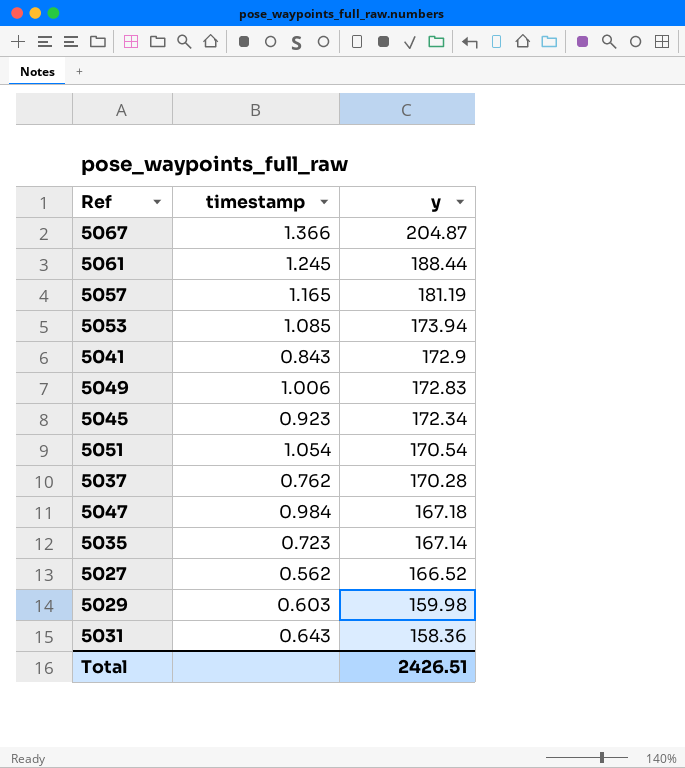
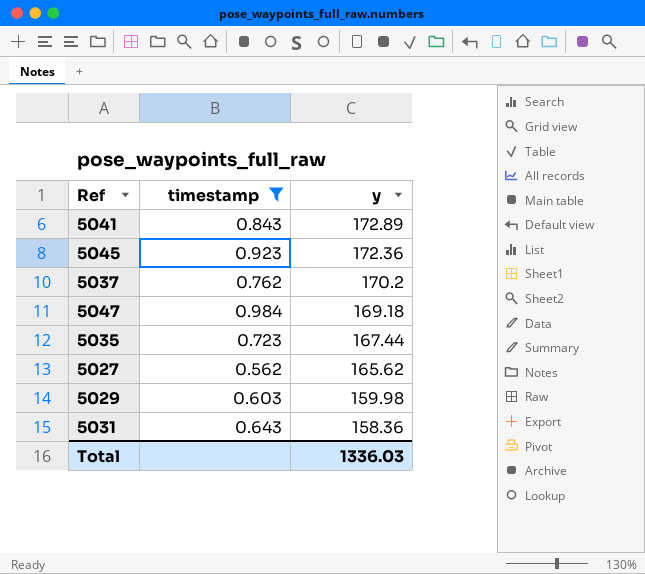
filter: none -> timestamp <= 0.984
5041 | y: 172.9 -> 172.89
5045 | y: 172.34 -> 172.36
5037 | y: 170.28 -> 170.2
5047 | y: 167.18 -> 169.18
5035 | y: 167.14 -> 167.44
5027 | y: 166.52 -> 165.62
Total | y: 2426.51 -> 1336.03

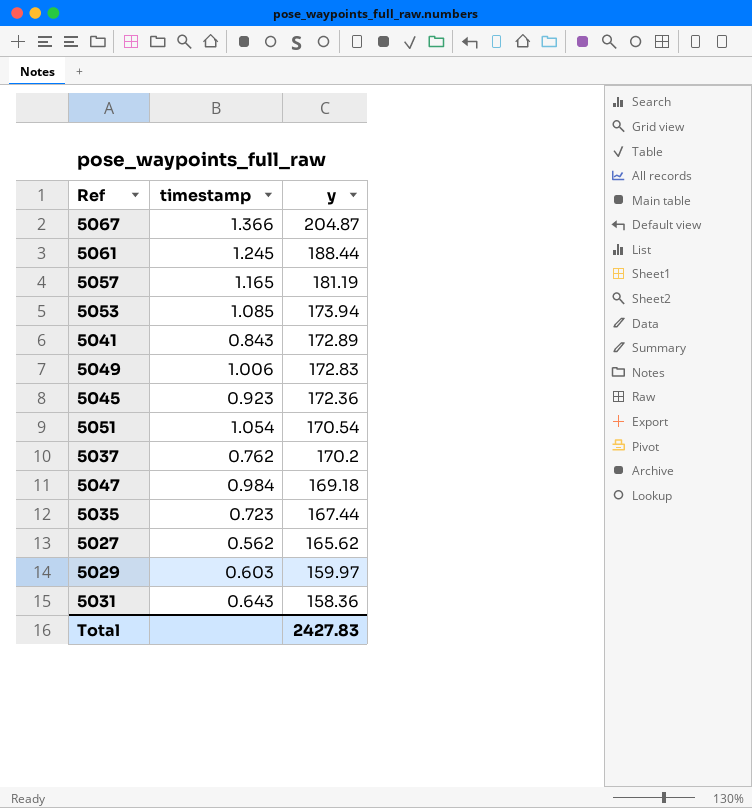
filter: timestamp <= 0.984 -> none
5029 | y: 159.98 -> 159.97
Total | y: 1336.03 -> 2427.83

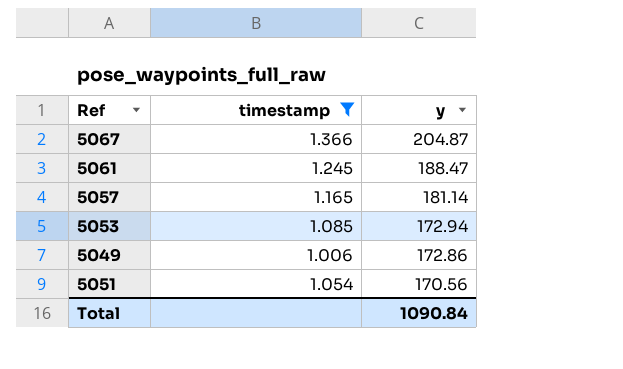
filter: none -> timestamp >= 1.006
5061 | y: 188.44 -> 188.47
5057 | y: 181.19 -> 181.14
5053 | y: 173.94 -> 172.94
5049 | y: 172.83 -> 172.86
5051 | y: 170.54 -> 170.56
Total | y: 2427.83 -> 1090.84

